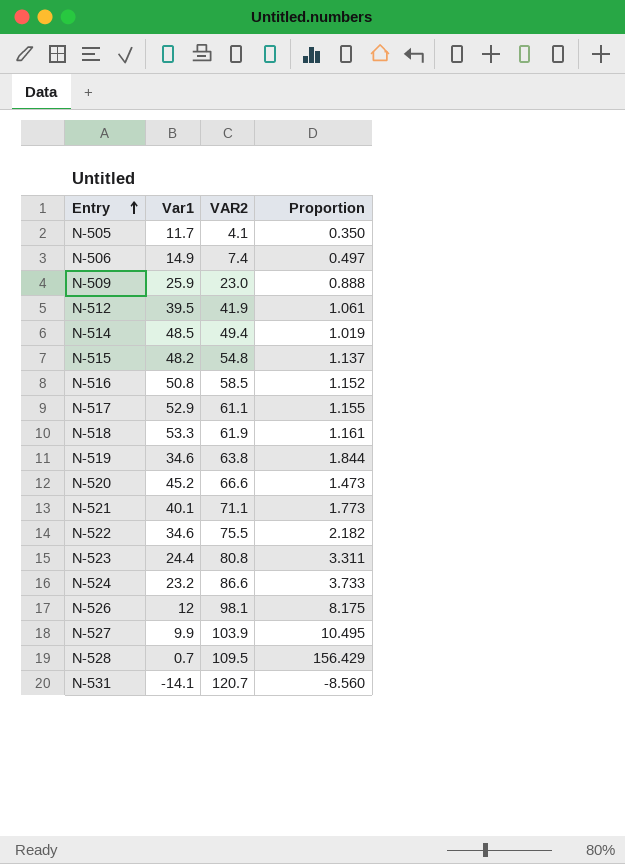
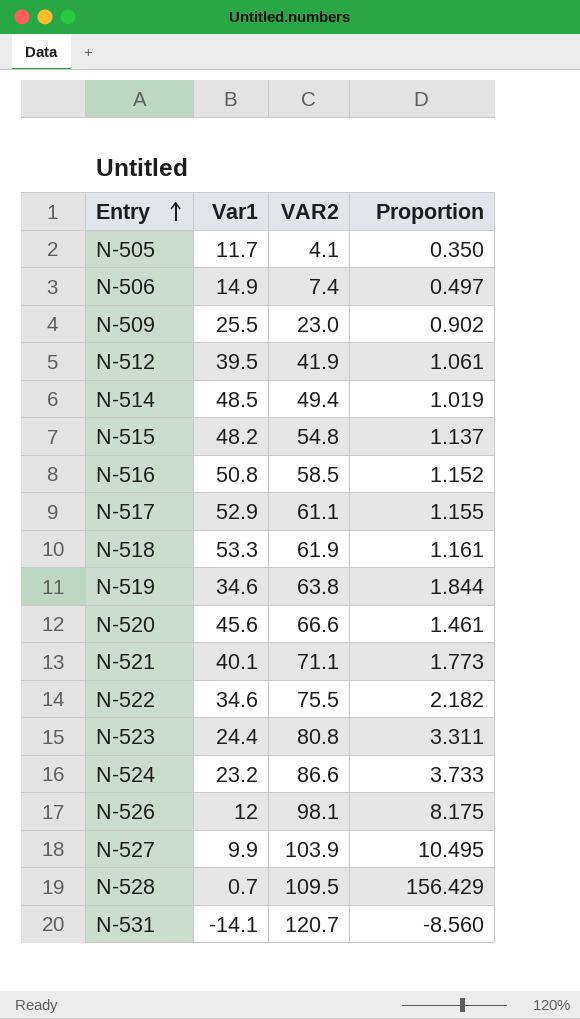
N-509 | Var1: 25.9 -> 25.5
N-509 | Proportion: 0.888 -> 0.902
N-520 | Var1: 45.2 -> 45.6
N-520 | Proportion: 1.473 -> 1.461

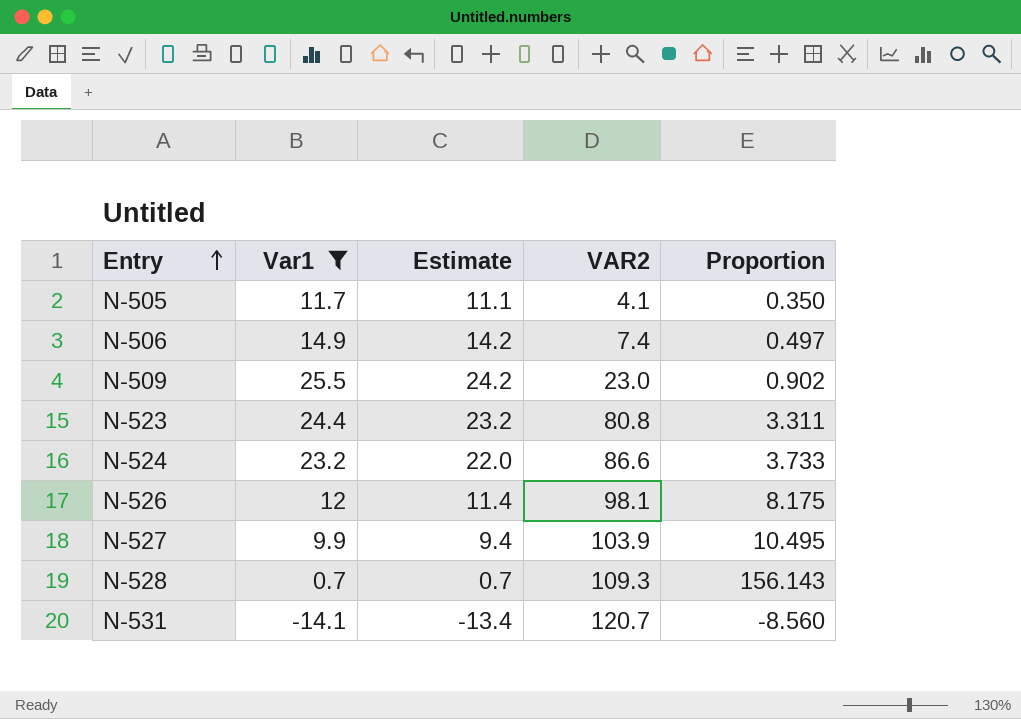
filter: none -> Var1 <= 25.5
column Estimate | formula: none -> [Var1] * 0.95
N-528 | VAR2: 109.5 -> 109.3
N-528 | Proportion: 156.429 -> 156.143

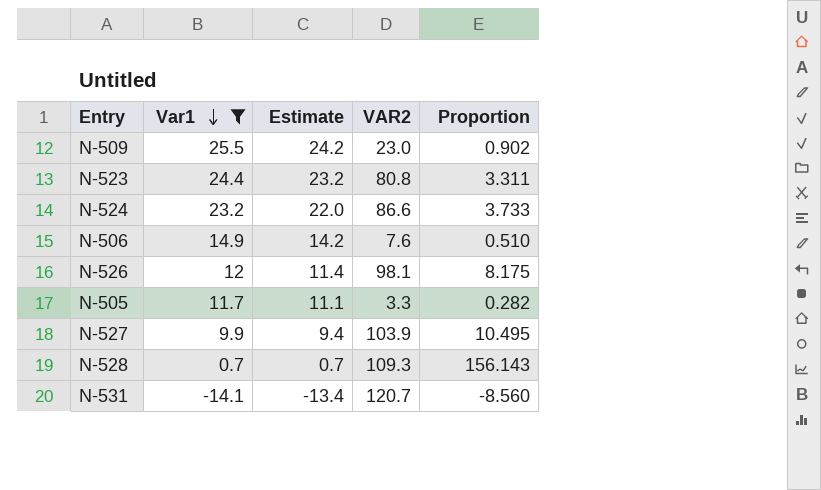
row order: Entry ascending -> Var1 descending
N-506 | VAR2: 7.4 -> 7.6
N-506 | Proportion: 0.497 -> 0.510
N-505 | VAR2: 4.1 -> 3.3
N-505 | Proportion: 0.350 -> 0.282

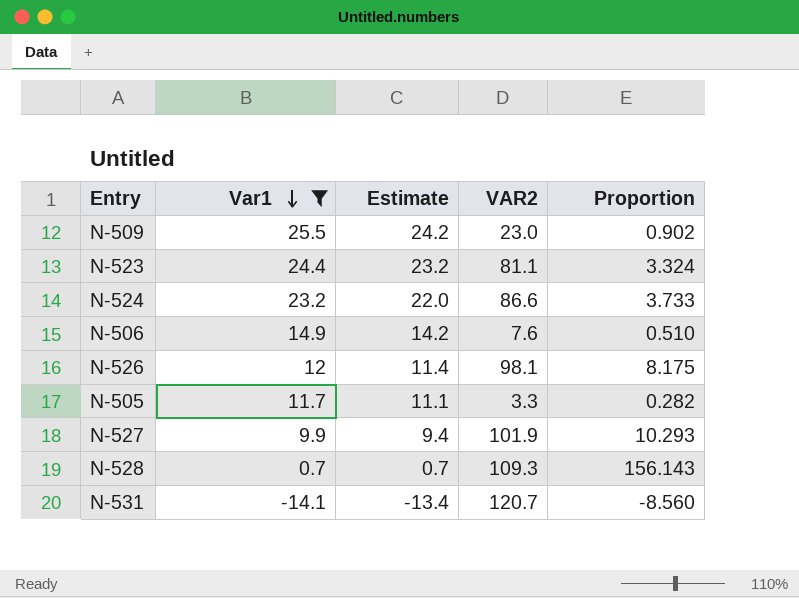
N-523 | VAR2: 80.8 -> 81.1
N-523 | Proportion: 3.311 -> 3.324
N-527 | VAR2: 103.9 -> 101.9
N-527 | Proportion: 10.495 -> 10.293

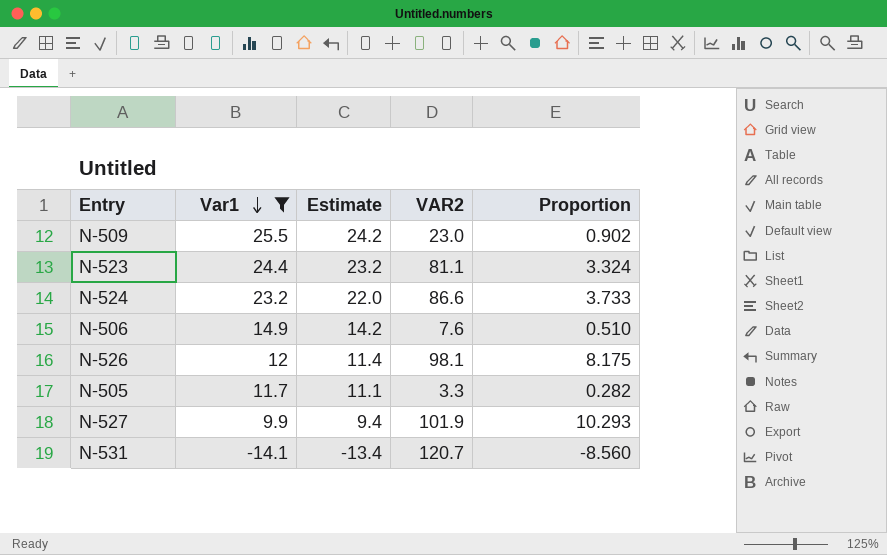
row N-528: 0.7 | 0.7 | 109.3 | 156.143 -> none

